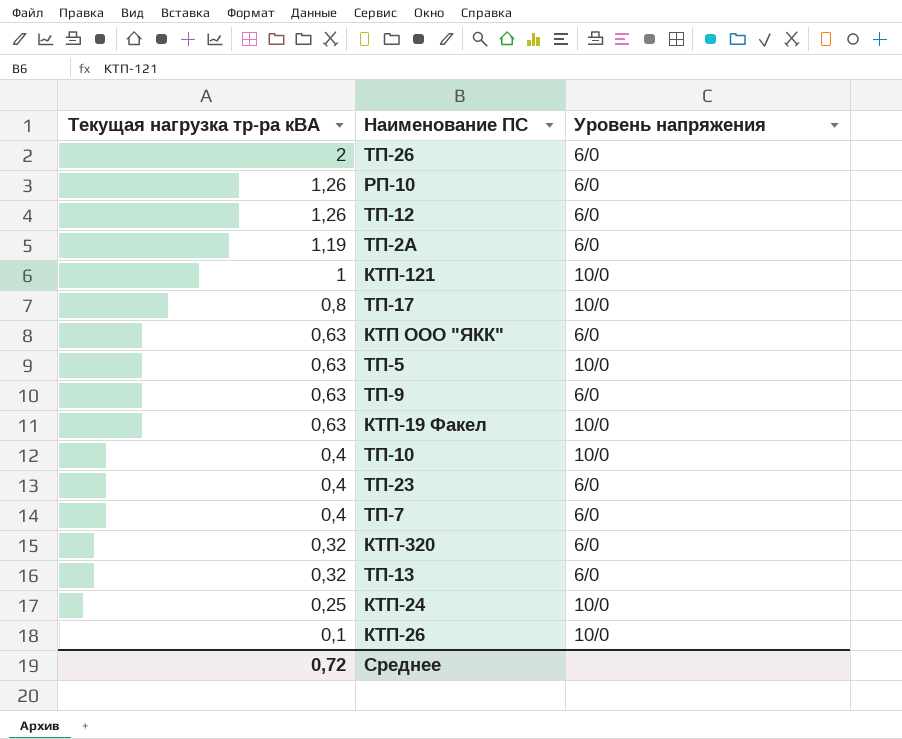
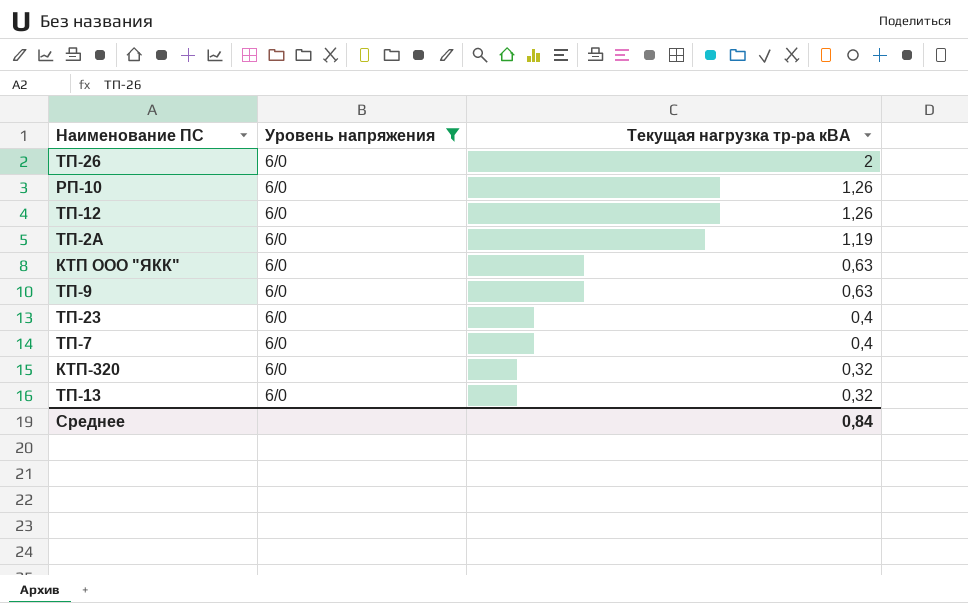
filter: none -> Уровень напряжения = 6/0
column Текущая нагрузка тр-ра кВА | position: 1 -> 3
Среднее | Текущая нагрузка тр-ра кВА: 0,72 -> 0,84

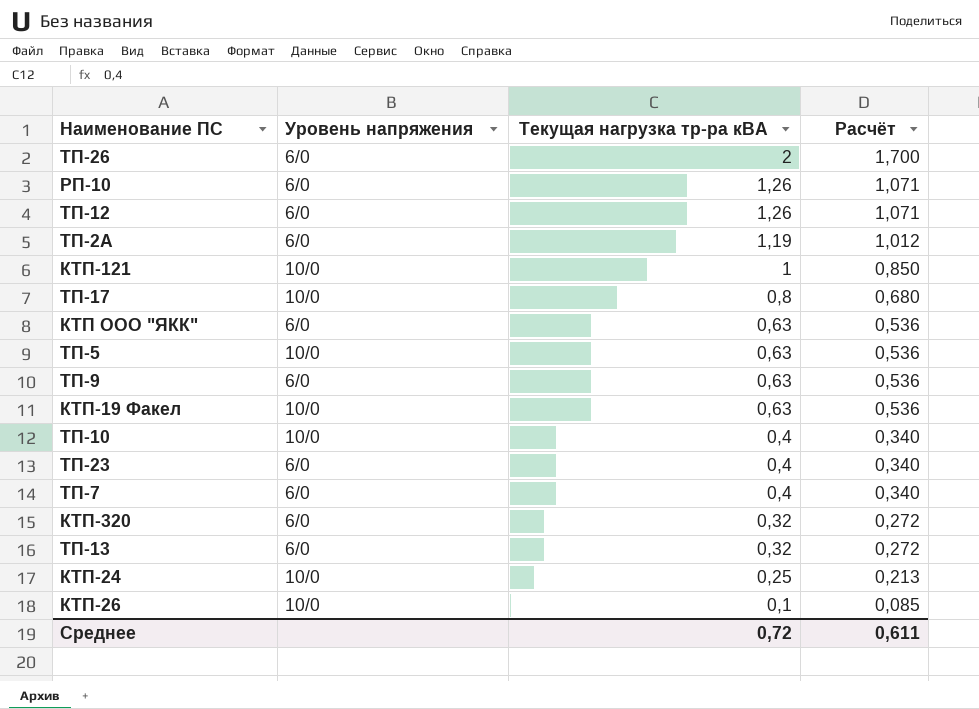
filter: Уровень напряжения = 6/0 -> none
column Расчёт | formula: none -> [Текущая нагрузка тр-ра кВА] * 0,85
Среднее | Текущая нагрузка тр-ра кВА: 0,84 -> 0,72

